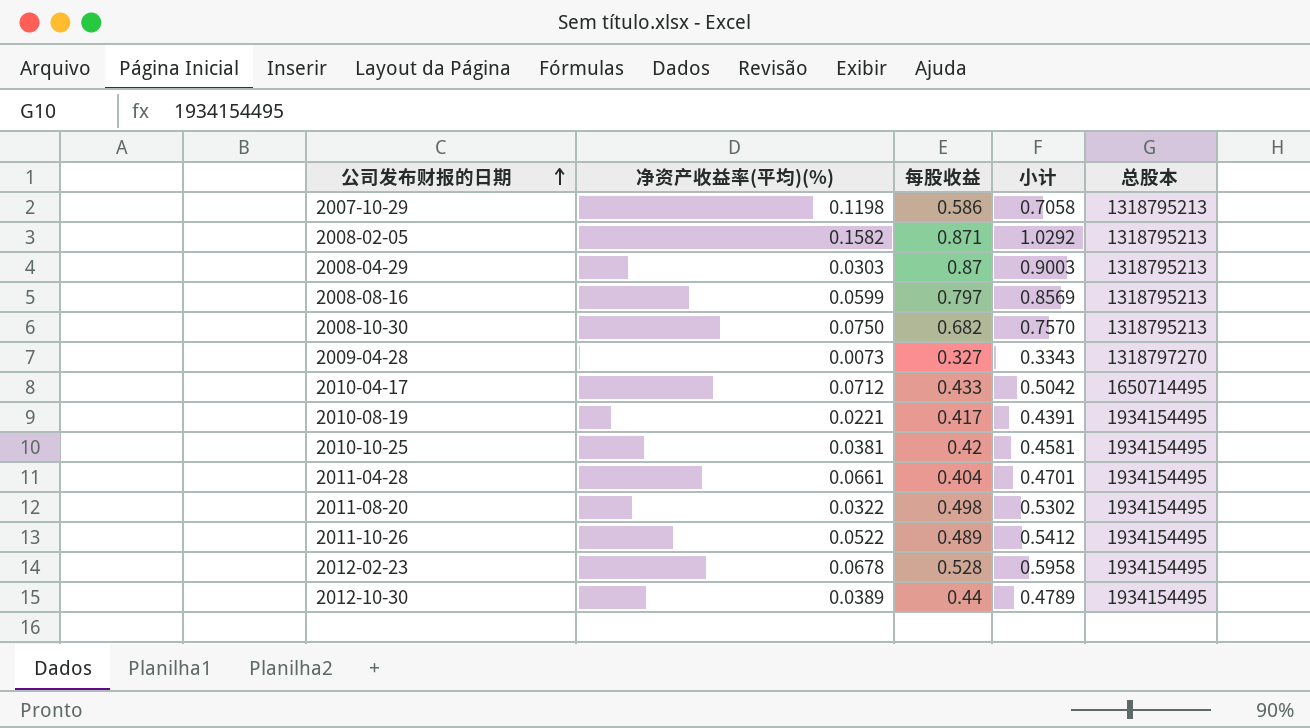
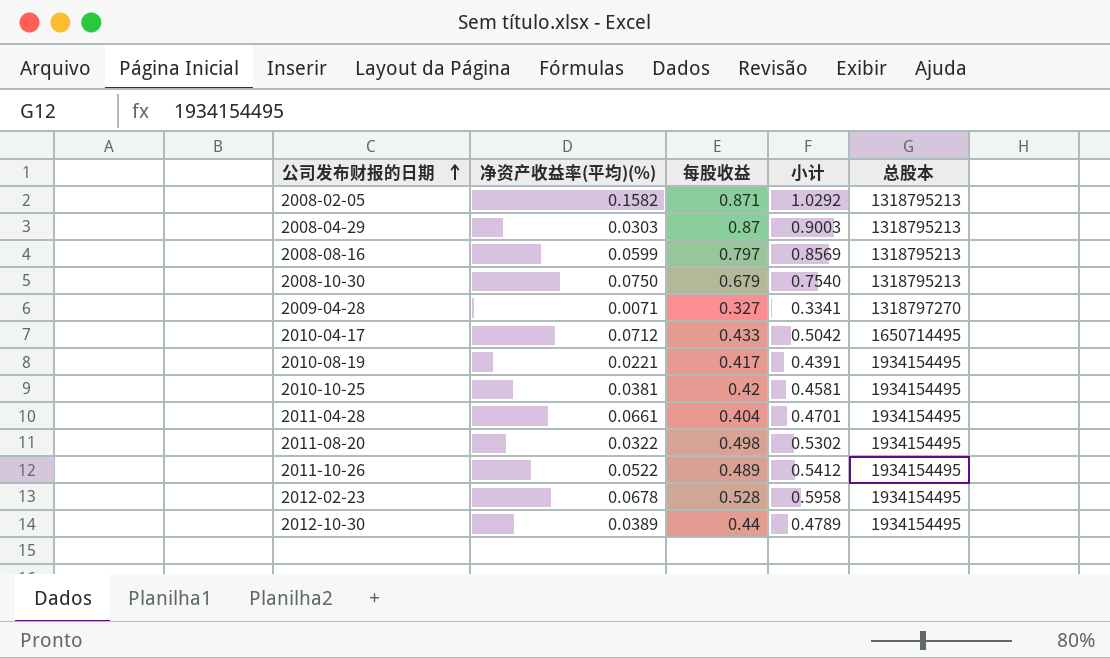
row 2007-10-29: 0.1198 | 0.586 | 0.7058 | 1318795213 -> none
2008-10-30 | 每股收益: 0.682 -> 0.679
2008-10-30 | 小计: 0.7570 -> 0.7540
2009-04-28 | 净资产收益率(平均)(%): 0.0073 -> 0.0071
2009-04-28 | 小计: 0.3343 -> 0.3341

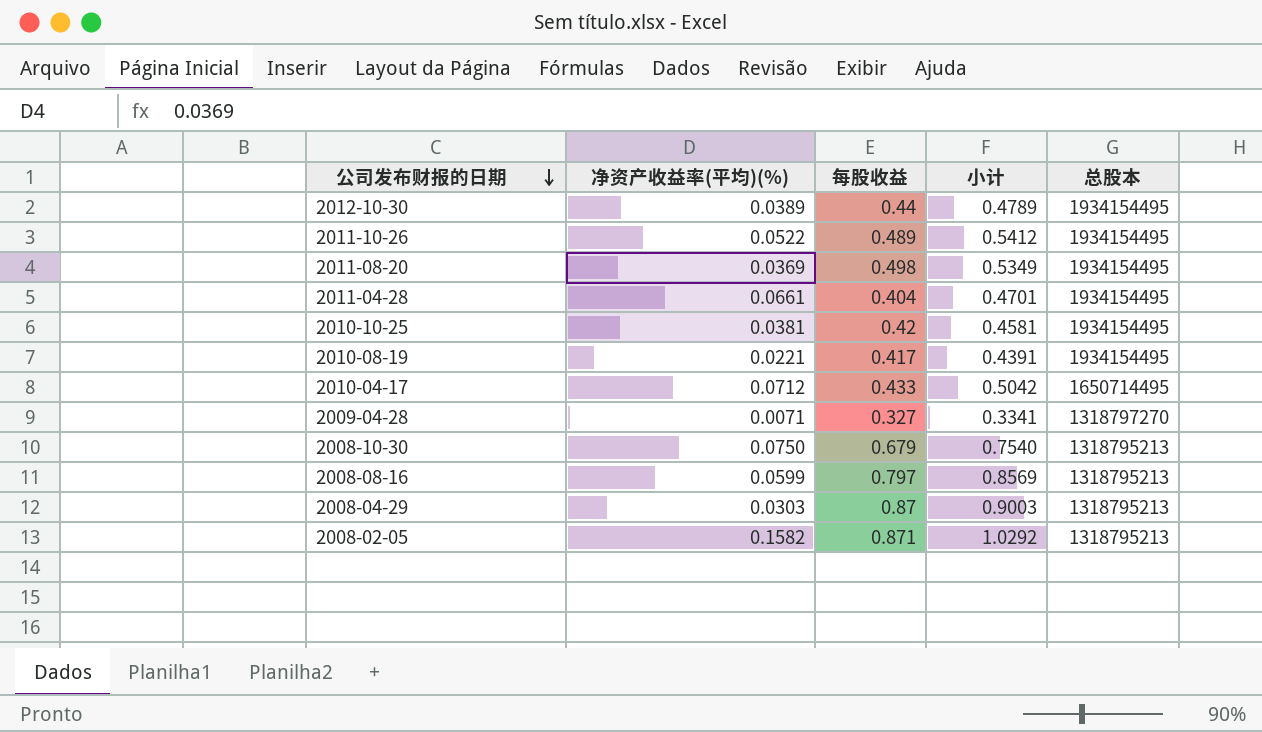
row order: 公司发布财报的日期 ascending -> 公司发布财报的日期 descending
row 2012-02-23: 0.0678 | 0.528 | 0.5958 | 1934154495 -> none
2011-08-20 | 净资产收益率(平均)(%): 0.0322 -> 0.0369
2011-08-20 | 小计: 0.5302 -> 0.5349

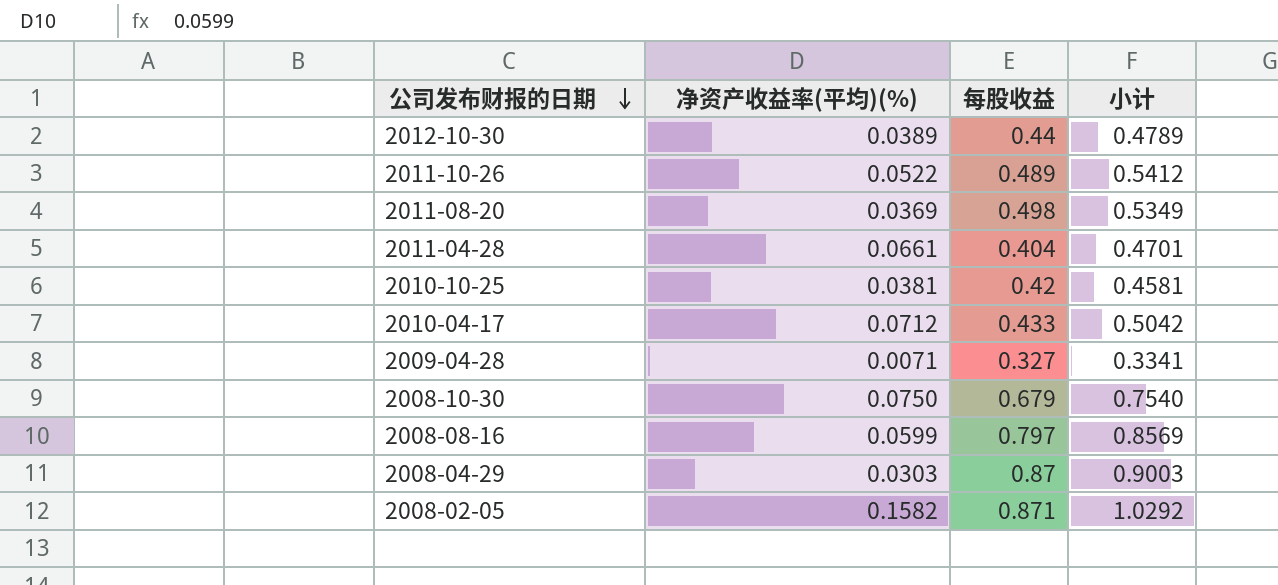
column 总股本 | position: 5 -> none
row 2010-08-19: 0.0221 | 0.417 | 0.4391 | 1934154495 -> none

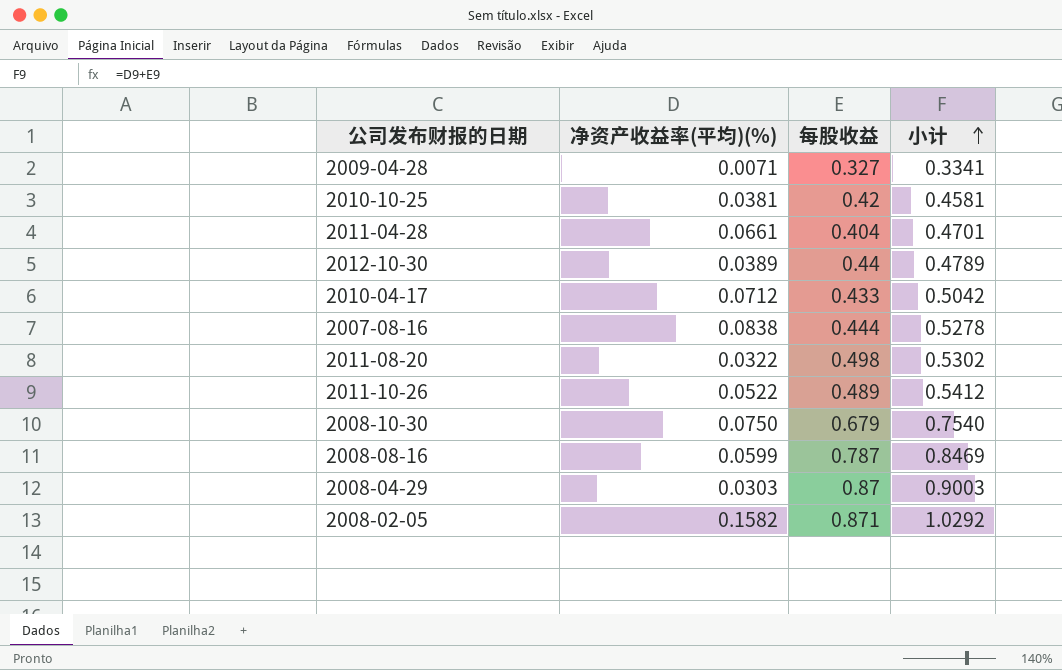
row order: 公司发布财报的日期 descending -> 小计 ascending
row 2007-08-16: none -> 0.0838 | 0.444 | 0.5278
2011-08-20 | 净资产收益率(平均)(%): 0.0369 -> 0.0322
2011-08-20 | 小计: 0.5349 -> 0.5302
2008-08-16 | 每股收益: 0.797 -> 0.787
2008-08-16 | 小计: 0.8569 -> 0.8469

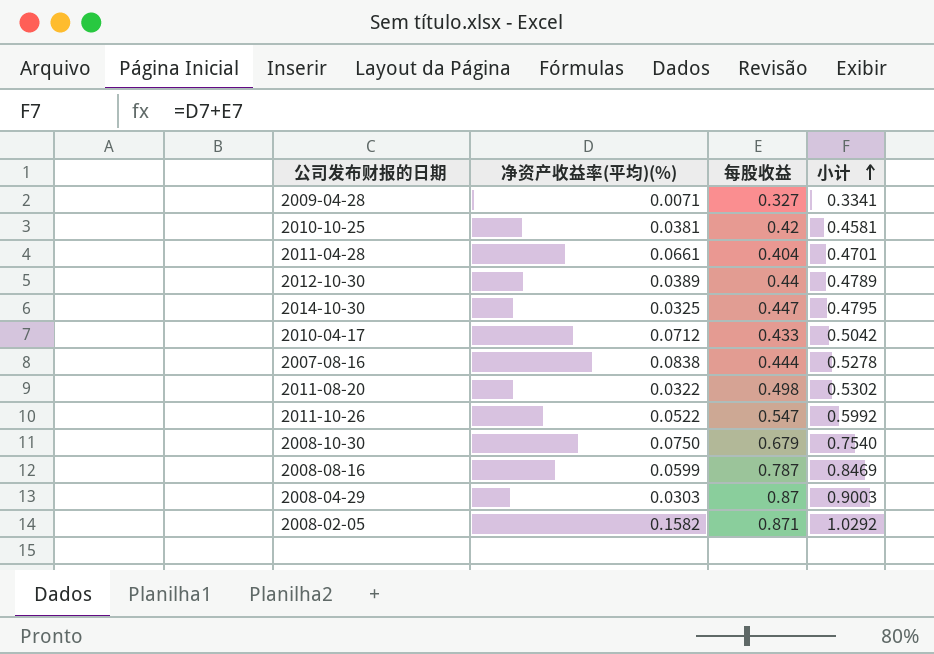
row 2014-10-30: none -> 0.0325 | 0.447 | 0.4795
2011-10-26 | 每股收益: 0.489 -> 0.547
2011-10-26 | 小计: 0.5412 -> 0.5992

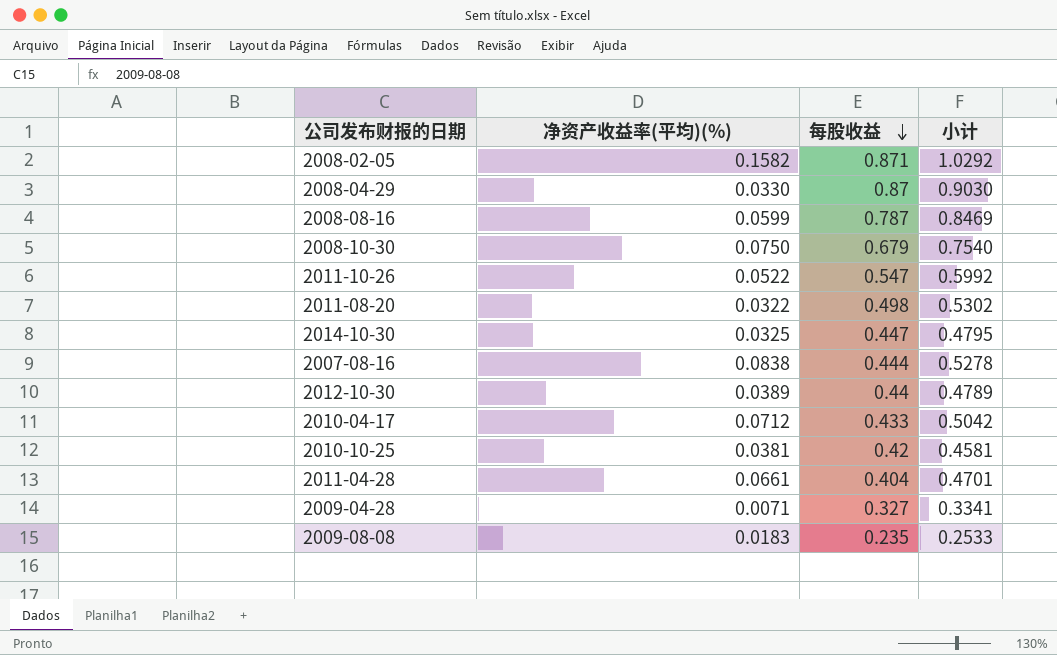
row order: 小计 ascending -> 每股收益 descending
2008-04-29 | 净资产收益率(平均)(%): 0.0303 -> 0.0330
2008-04-29 | 小计: 0.9003 -> 0.9030
row 2009-08-08: none -> 0.0183 | 0.235 | 0.2533

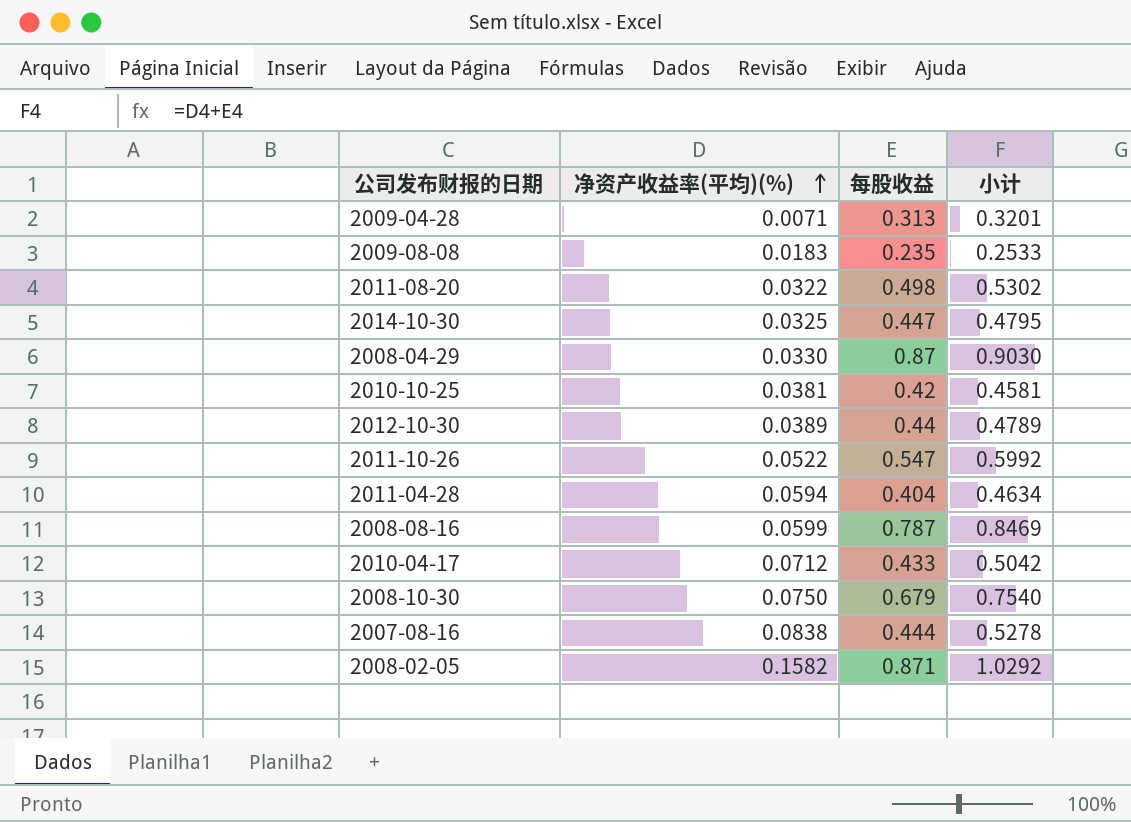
row order: 每股收益 descending -> 净资产收益率(平均)(%) ascending
2009-04-28 | 每股收益: 0.327 -> 0.313
2009-04-28 | 小计: 0.3341 -> 0.3201
2011-04-28 | 净资产收益率(平均)(%): 0.0661 -> 0.0594
2011-04-28 | 小计: 0.4701 -> 0.4634

